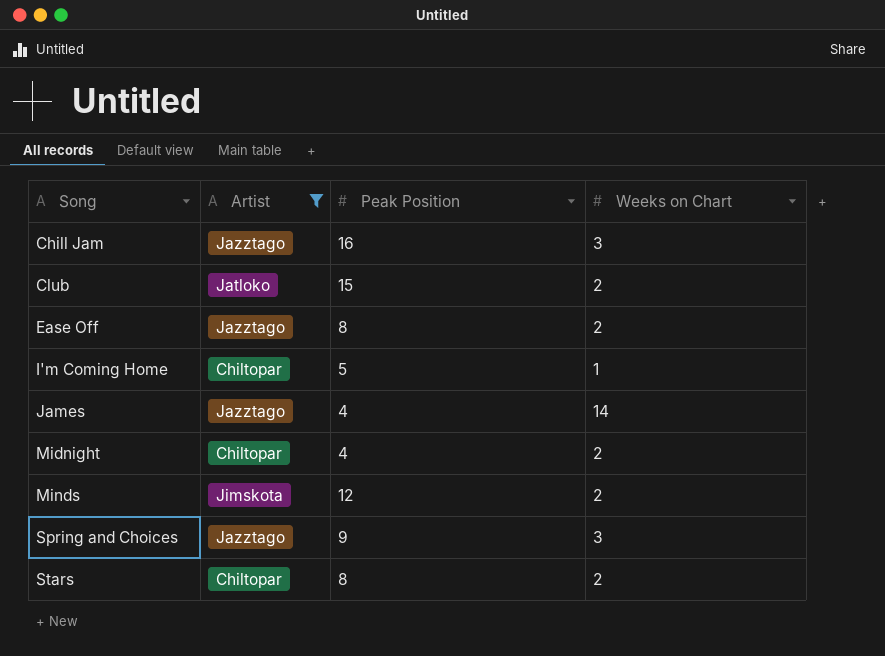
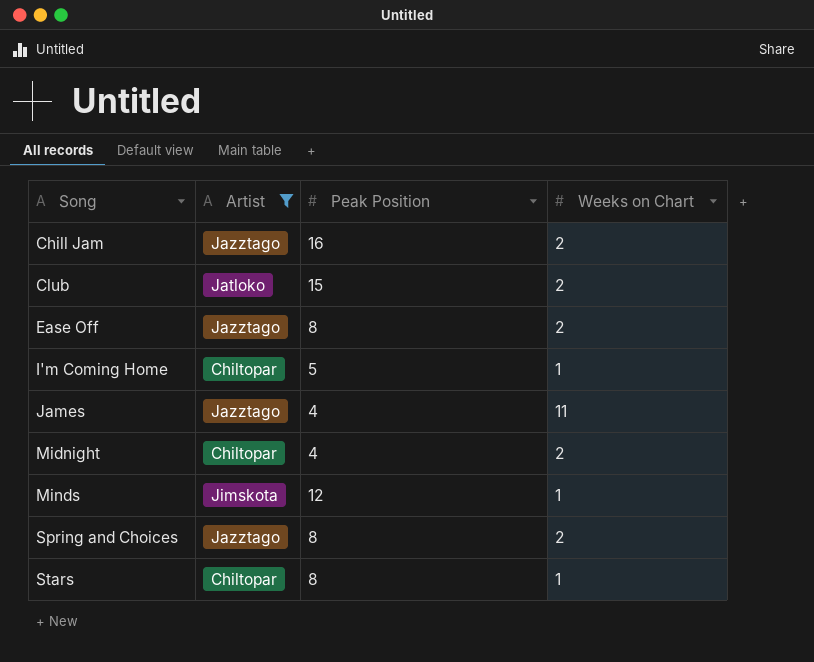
Chill Jam | Weeks on Chart: 3 -> 2
James | Weeks on Chart: 14 -> 11
Minds | Weeks on Chart: 2 -> 1
Spring and Choices | Peak Position: 9 -> 8
Spring and Choices | Weeks on Chart: 3 -> 2
Stars | Weeks on Chart: 2 -> 1

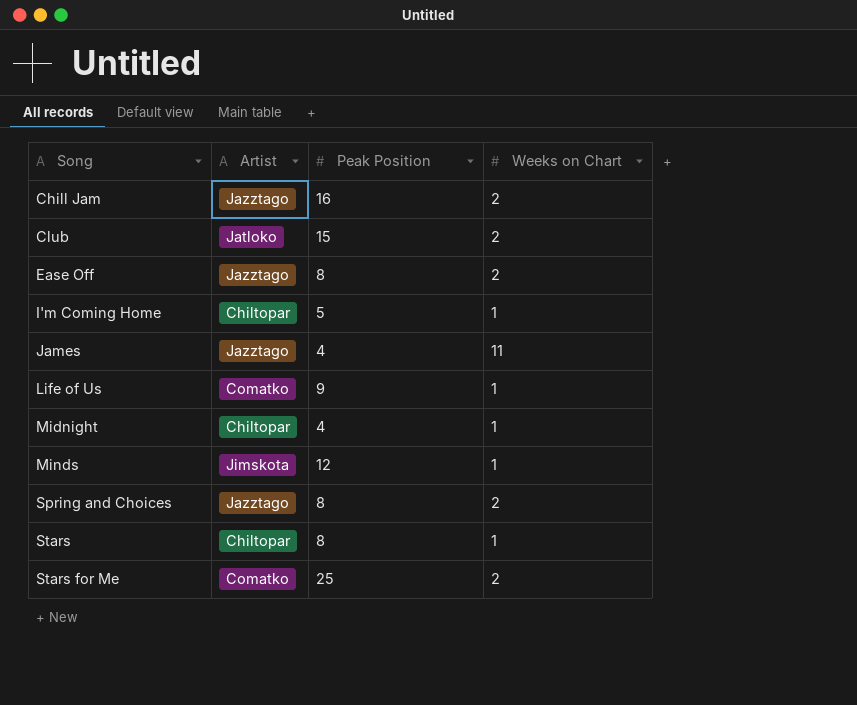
filter: Artist != Comatko -> none
Midnight | Weeks on Chart: 2 -> 1

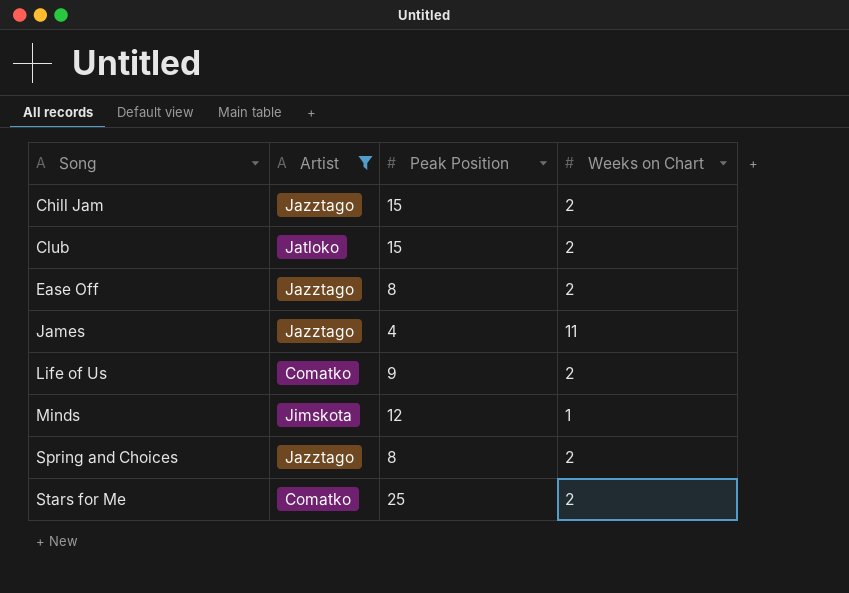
filter: none -> Artist != Chiltopar
Chill Jam | Peak Position: 16 -> 15
Life of Us | Weeks on Chart: 1 -> 2

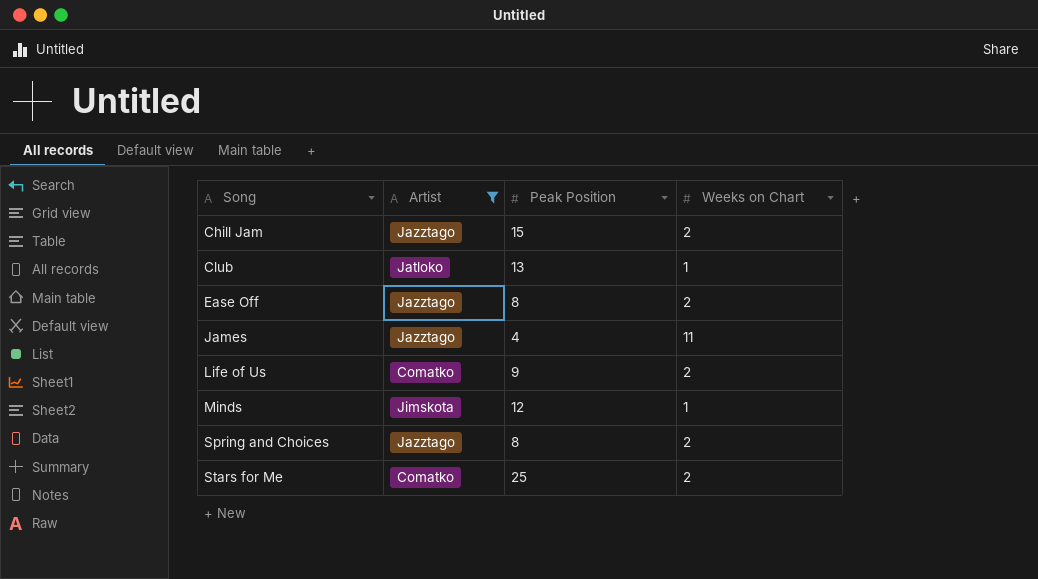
Club | Peak Position: 15 -> 13
Club | Weeks on Chart: 2 -> 1

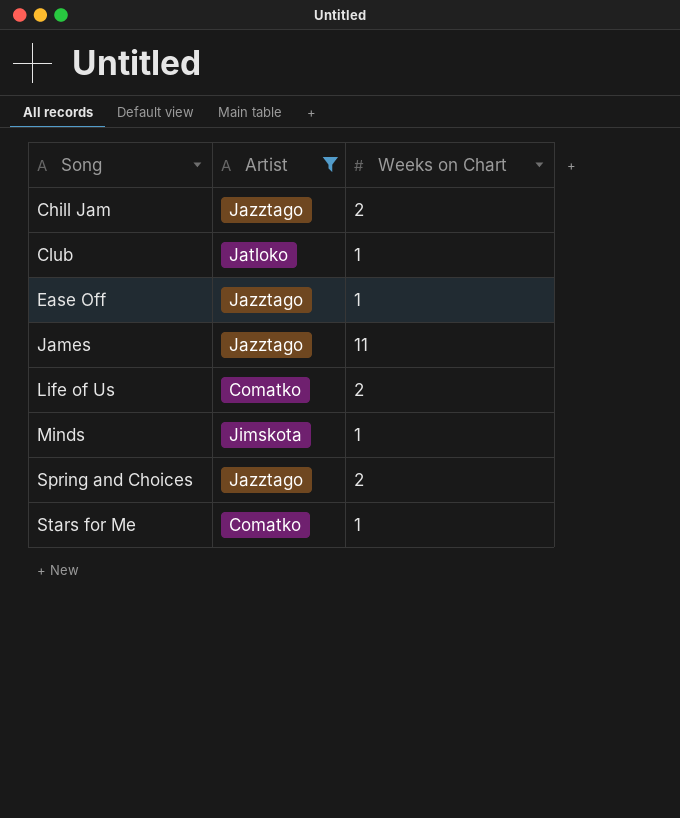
column Peak Position | position: 3 -> none
Ease Off | Weeks on Chart: 2 -> 1
Stars for Me | Weeks on Chart: 2 -> 1

